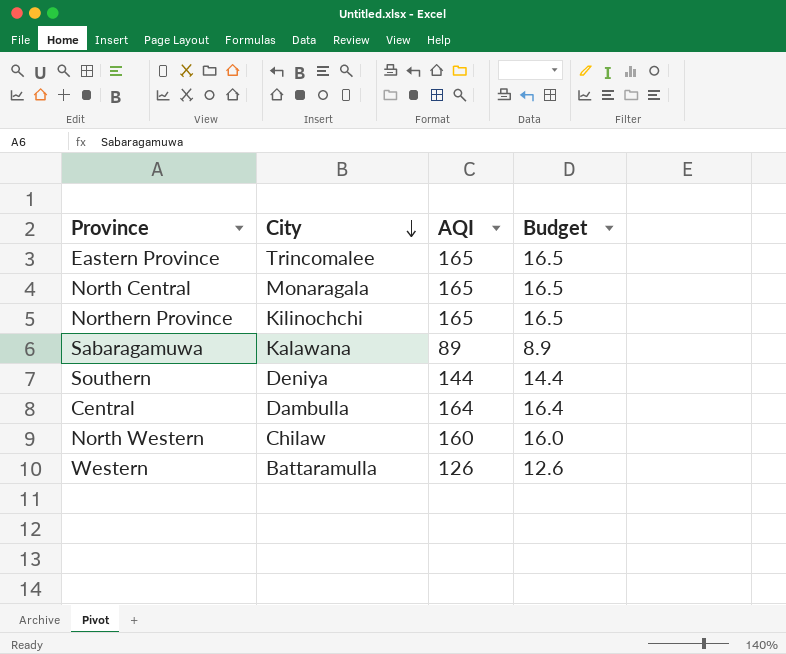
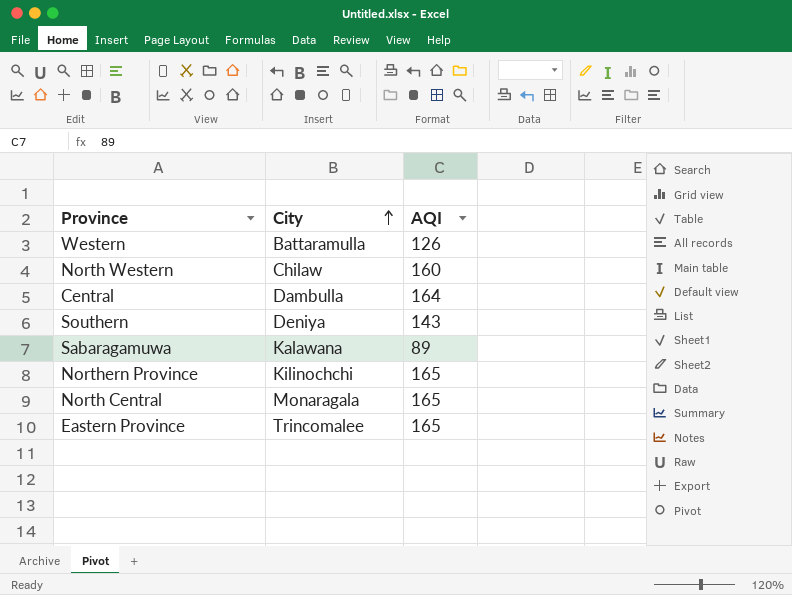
row order: City descending -> City ascending
column Budget | formula: [AQI] * 0.1 -> none
Southern | AQI: 144 -> 143

